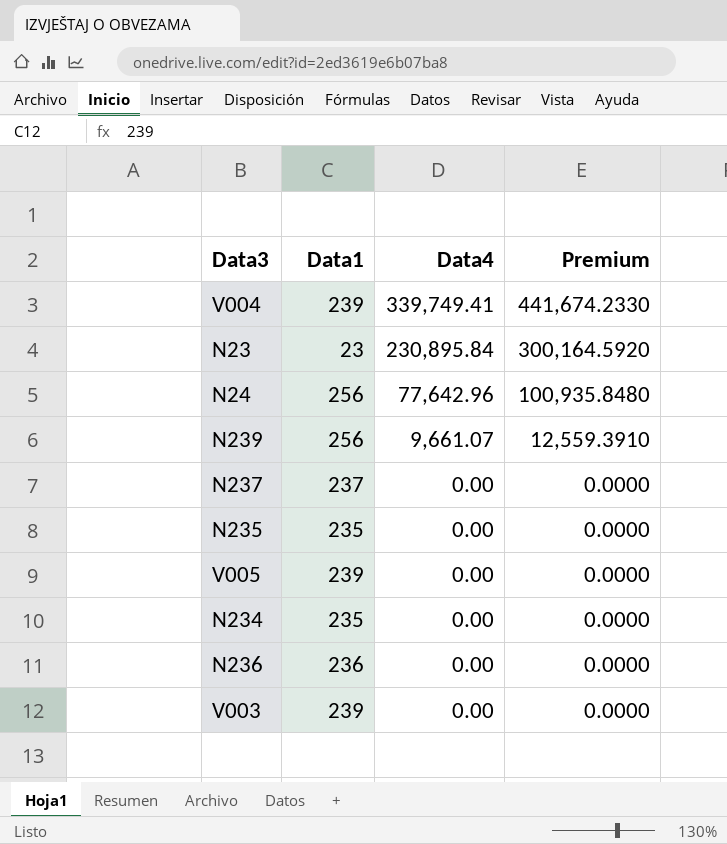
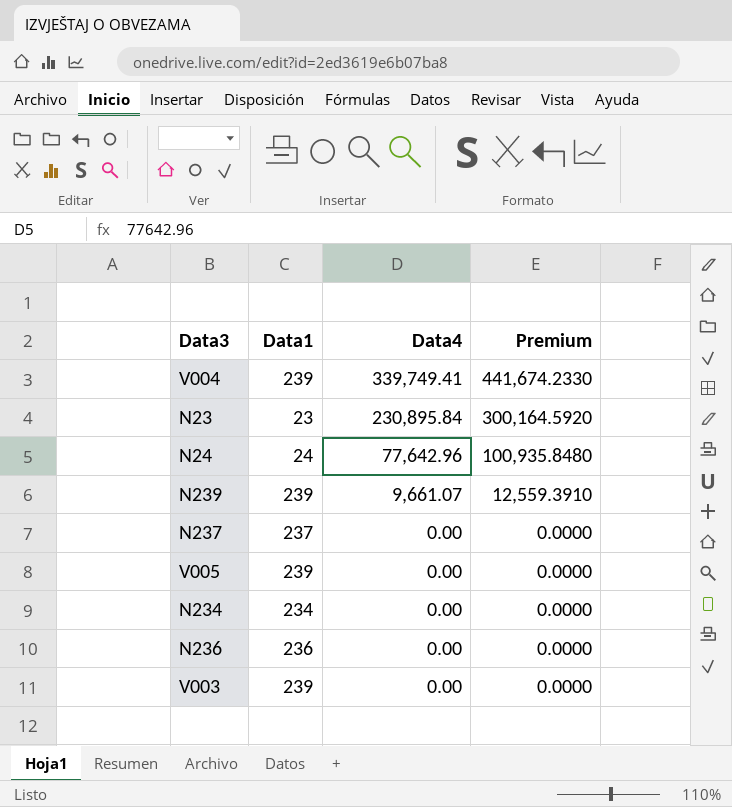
row N235: 235 | 0.00 | 0.0000 -> none
N24 | Data1: 256 -> 24
N239 | Data1: 256 -> 239
N234 | Data1: 235 -> 234

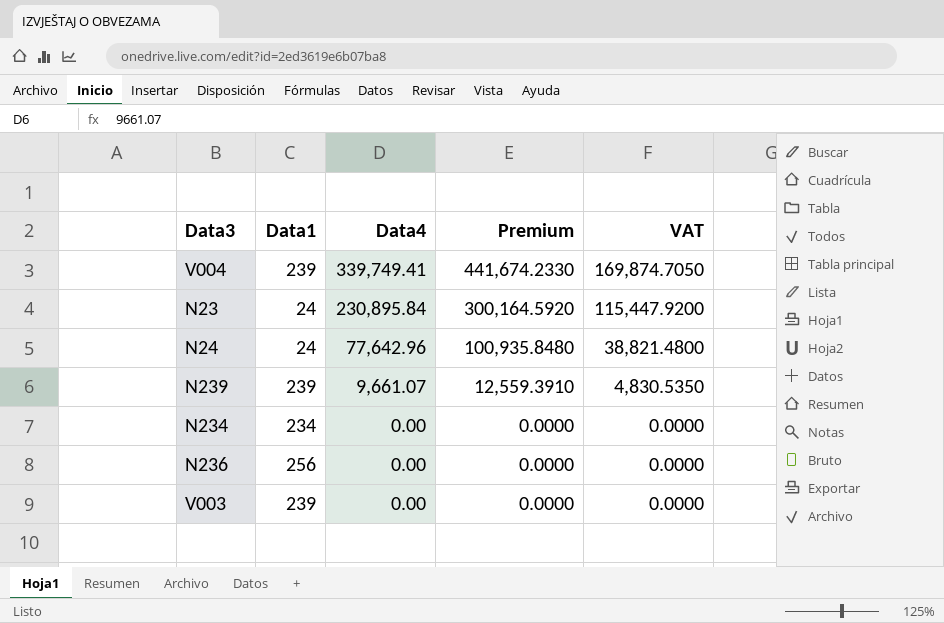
column VAT | formula: none -> [Data4] * 0.5
row N237: 237 | 0.00 | 0.0000 -> none
row V005: 239 | 0.00 | 0.0000 -> none
N23 | Data1: 23 -> 24
N236 | Data1: 236 -> 256

